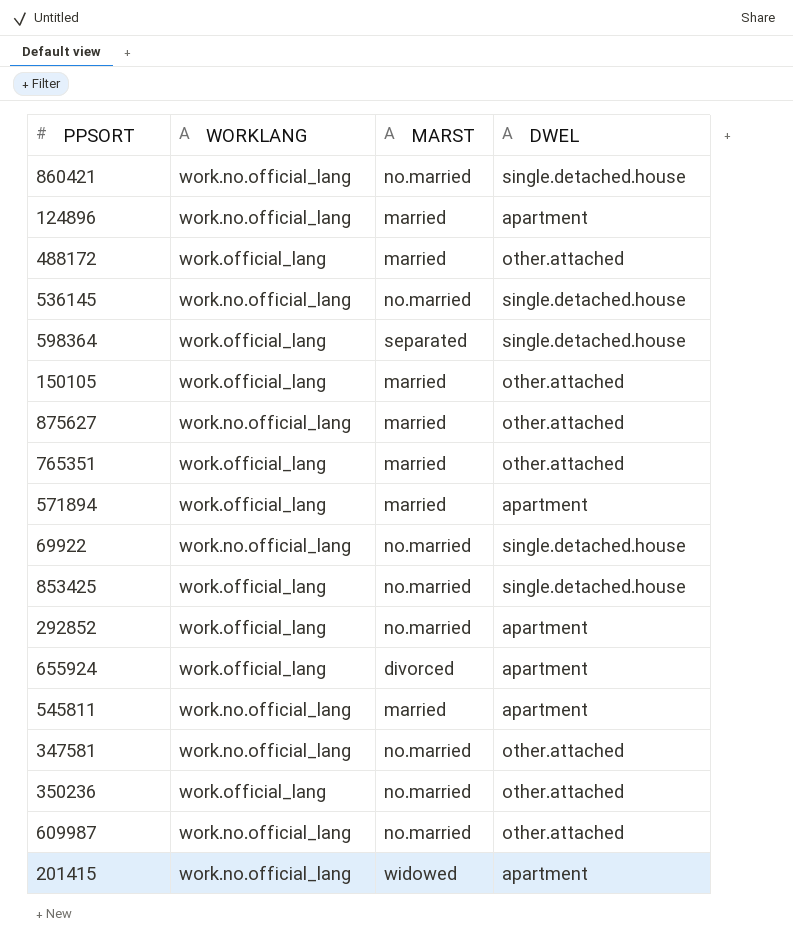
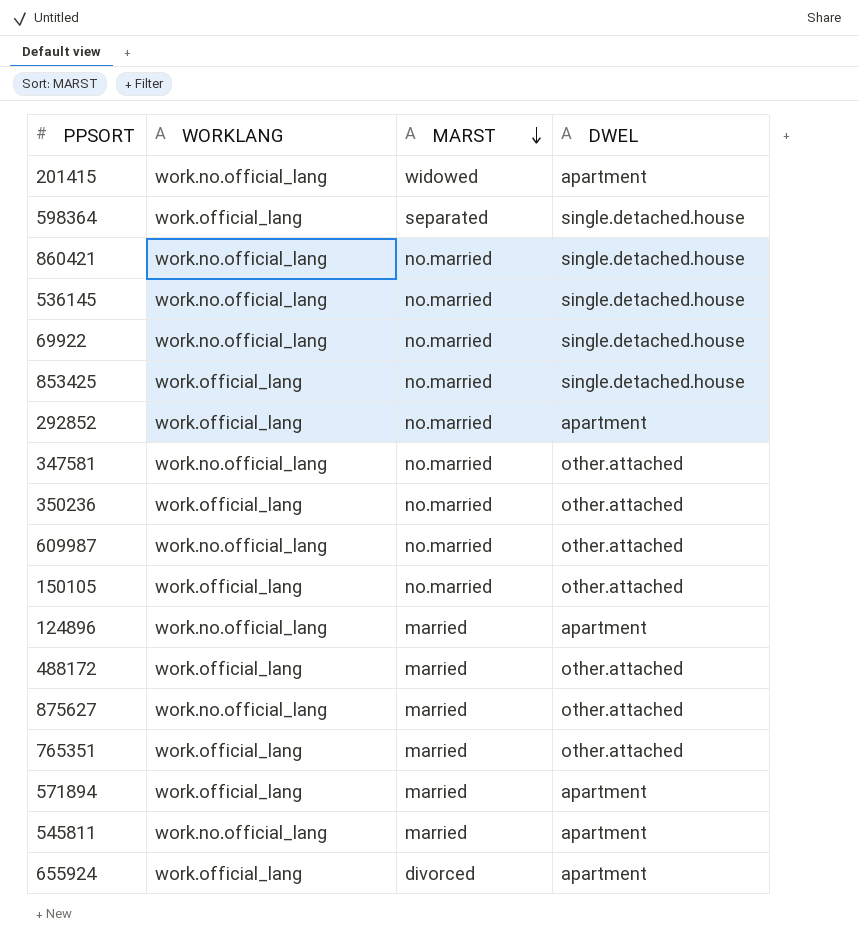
row order: none -> MARST descending
150105 | MARST: married -> no.married

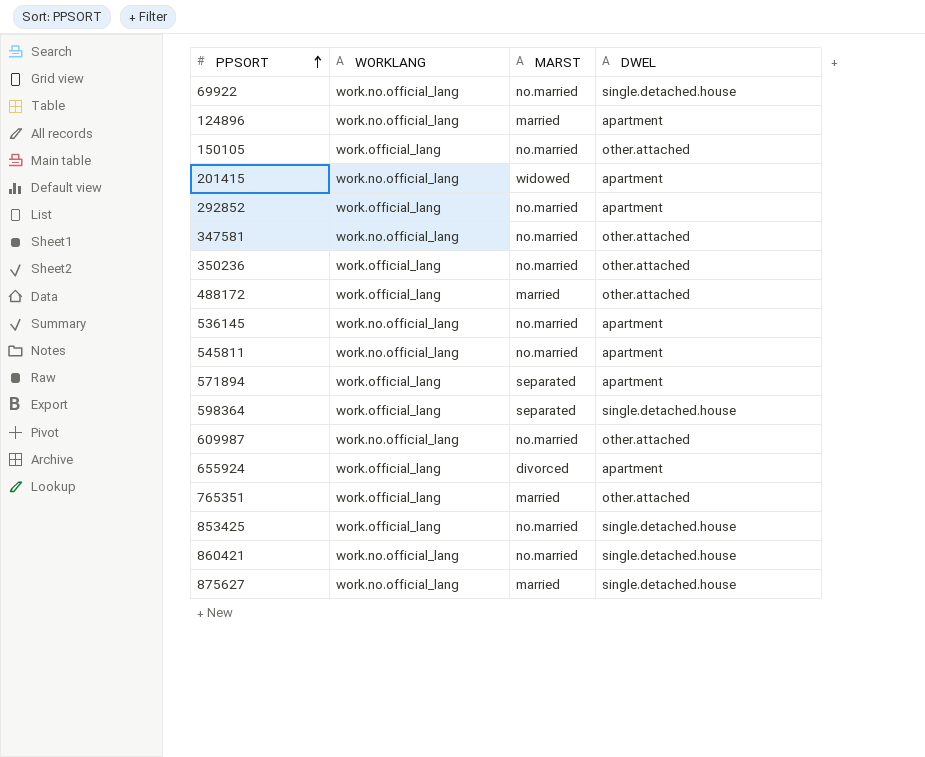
row order: MARST descending -> PPSORT ascending
536145 | DWEL: single.detached.house -> apartment
545811 | MARST: married -> no.married
571894 | MARST: married -> separated
875627 | DWEL: other.attached -> single.detached.house

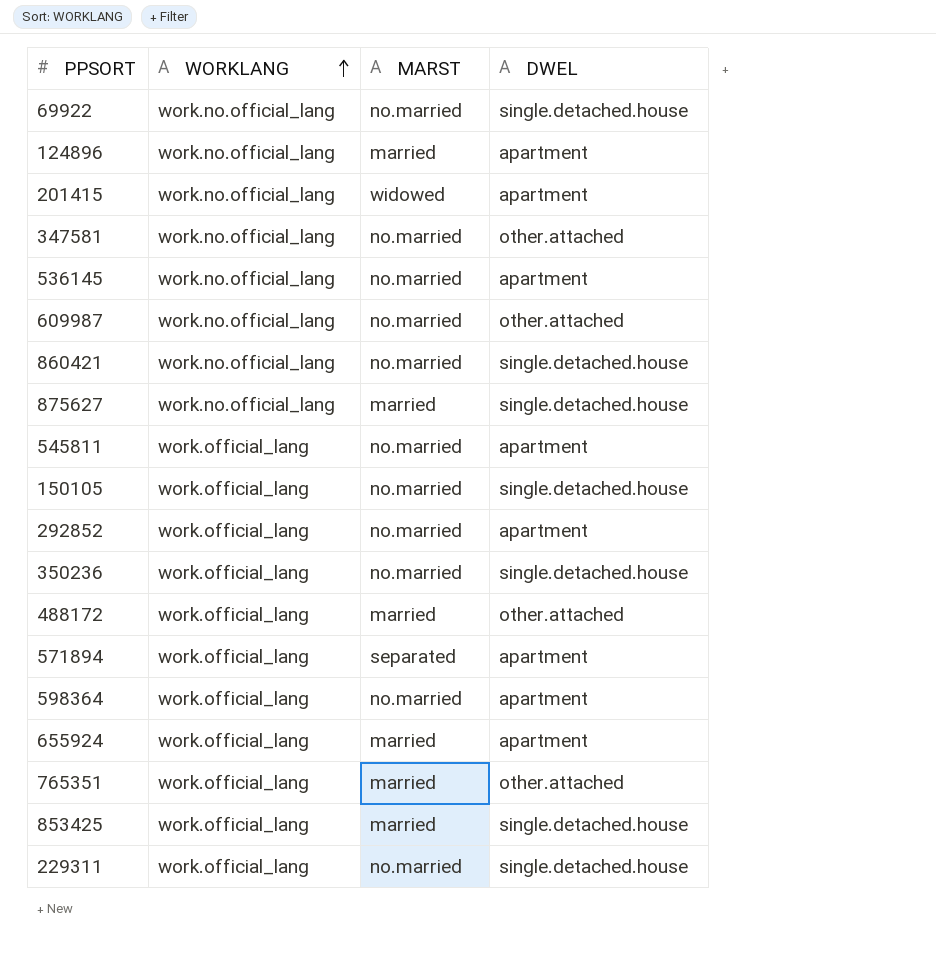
row order: PPSORT ascending -> WORKLANG ascending
545811 | WORKLANG: work.no.official_lang -> work.official_lang
150105 | DWEL: other.attached -> single.detached.house
350236 | DWEL: other.attached -> single.detached.house
598364 | MARST: separated -> no.married
598364 | DWEL: single.detached.house -> apartment
655924 | MARST: divorced -> married
853425 | MARST: no.married -> married
row 229311: none -> work.official_lang | no.married | single.detached.house

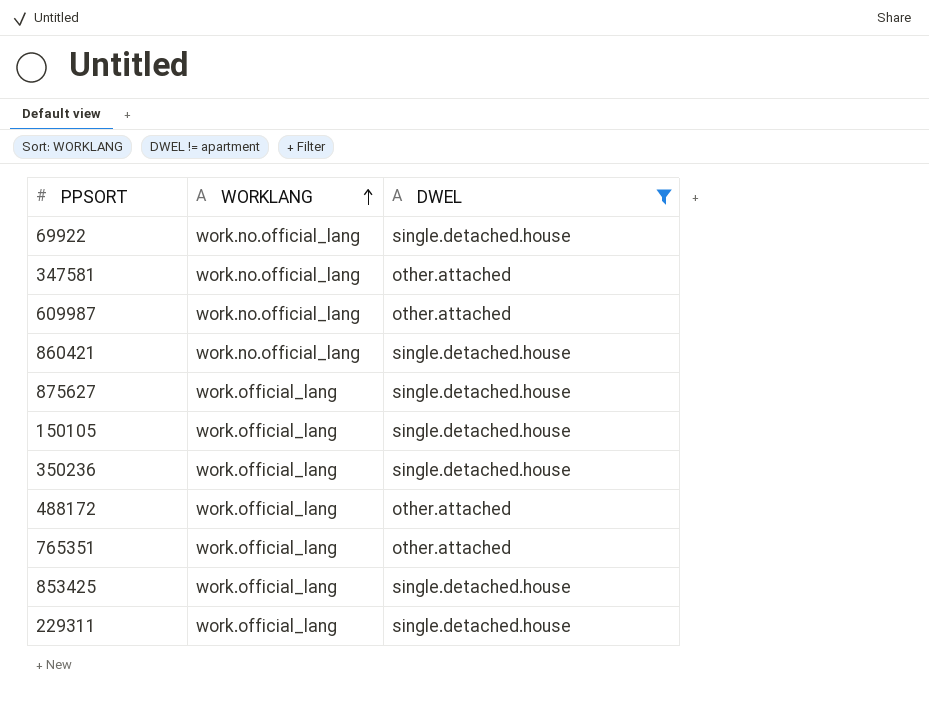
filter: none -> DWEL != apartment
column MARST | position: 3 -> none
875627 | WORKLANG: work.no.official_lang -> work.official_lang

